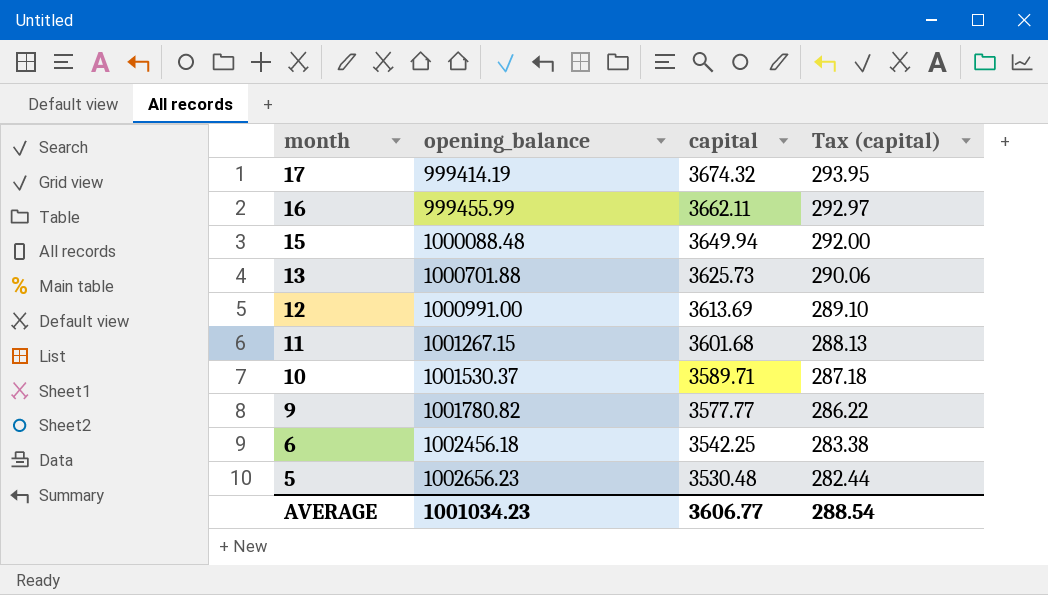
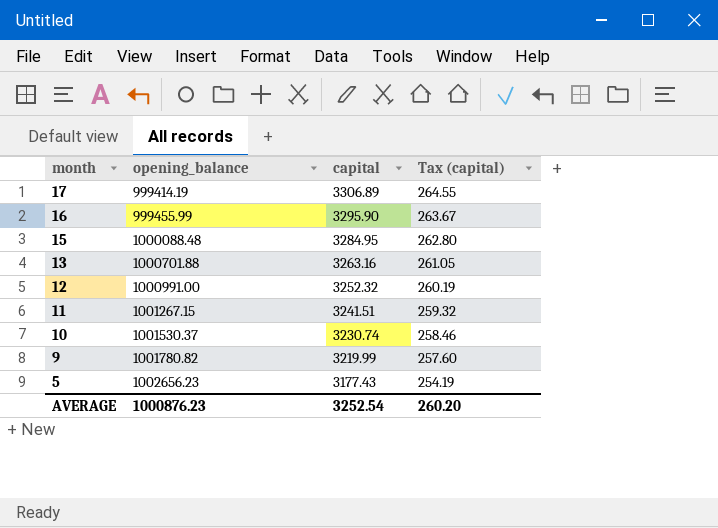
row 6: 1002456.18 | 3542.25 | 283.38 -> none
17 | capital: 3674.32 -> 3306.89
17 | Tax (capital): 293.95 -> 264.55
16 | capital: 3662.11 -> 3295.90
16 | Tax (capital): 292.97 -> 263.67
15 | capital: 3649.94 -> 3284.95
15 | Tax (capital): 292.00 -> 262.80
13 | capital: 3625.73 -> 3263.16
13 | Tax (capital): 290.06 -> 261.05
12 | capital: 3613.69 -> 3252.32
12 | Tax (capital): 289.10 -> 260.19
11 | capital: 3601.68 -> 3241.51
11 | Tax (capital): 288.13 -> 259.32
10 | capital: 3589.71 -> 3230.74
10 | Tax (capital): 287.18 -> 258.46
9 | capital: 3577.77 -> 3219.99
9 | Tax (capital): 286.22 -> 257.60
5 | capital: 3530.48 -> 3177.43
5 | Tax (capital): 282.44 -> 254.19
AVERAGE | opening_balance: 1001034.23 -> 1000876.23
AVERAGE | capital: 3606.77 -> 3252.54
AVERAGE | Tax (capital): 288.54 -> 260.20

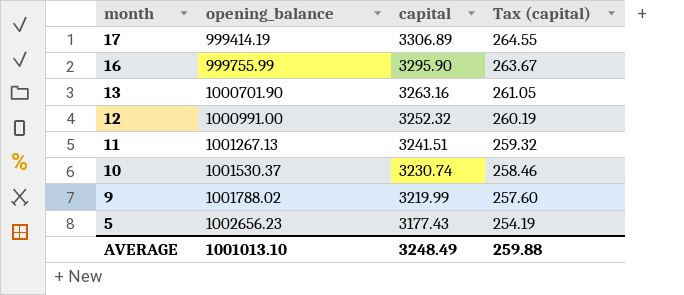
row 15: 1000088.48 | 3284.95 | 262.80 -> none
16 | opening_balance: 999455.99 -> 999755.99
13 | opening_balance: 1000701.88 -> 1000701.90
11 | opening_balance: 1001267.15 -> 1001267.13
9 | opening_balance: 1001780.82 -> 1001788.02
AVERAGE | opening_balance: 1000876.23 -> 1001013.10
AVERAGE | capital: 3252.54 -> 3248.49
AVERAGE | Tax (capital): 260.20 -> 259.88

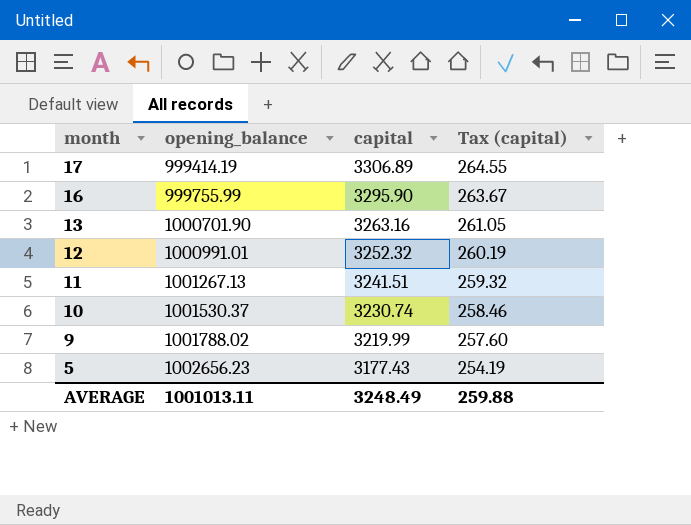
12 | opening_balance: 1000991.00 -> 1000991.01
AVERAGE | opening_balance: 1001013.10 -> 1001013.11

